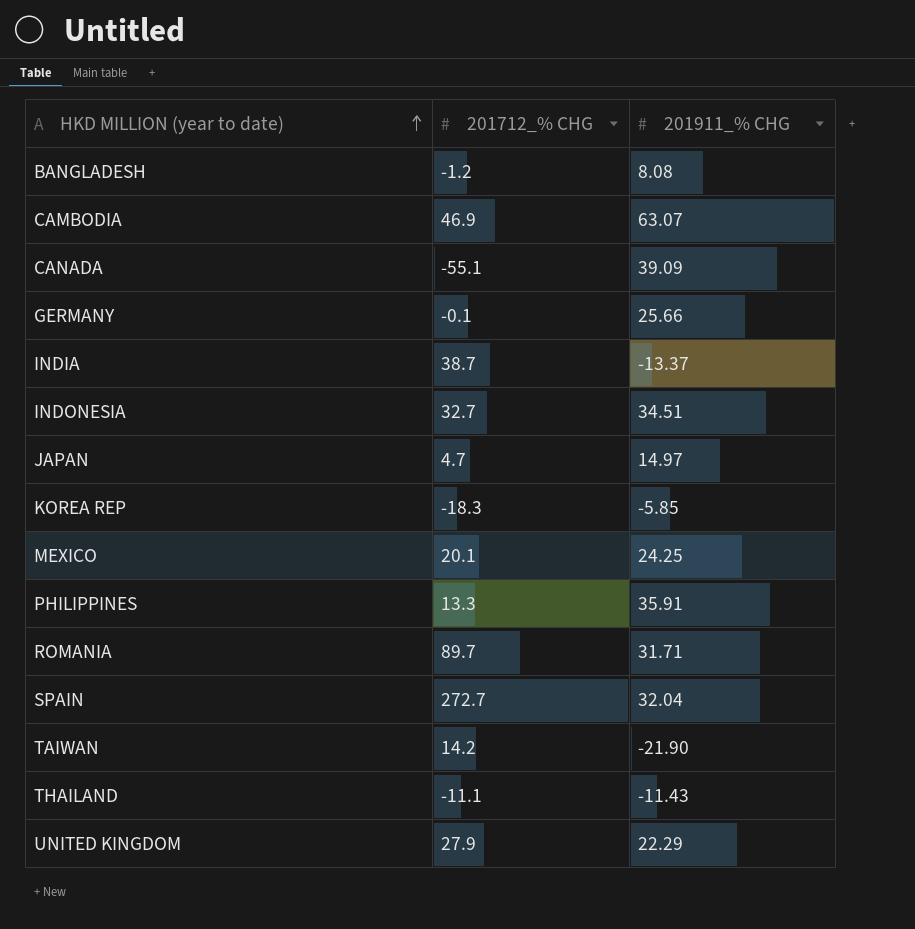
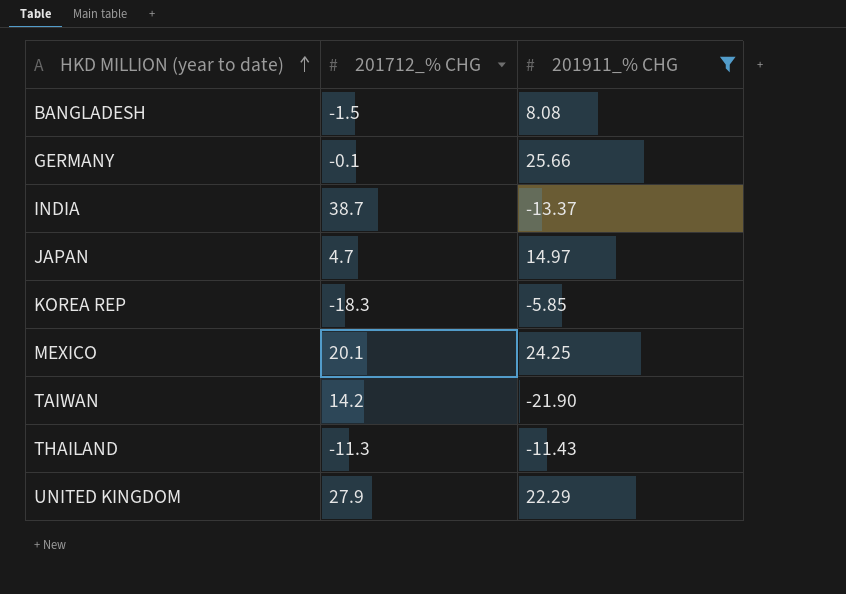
filter: none -> 201911_% CHG <= 25.66
BANGLADESH | 201712_% CHG: -1.2 -> -1.5
THAILAND | 201712_% CHG: -11.1 -> -11.3

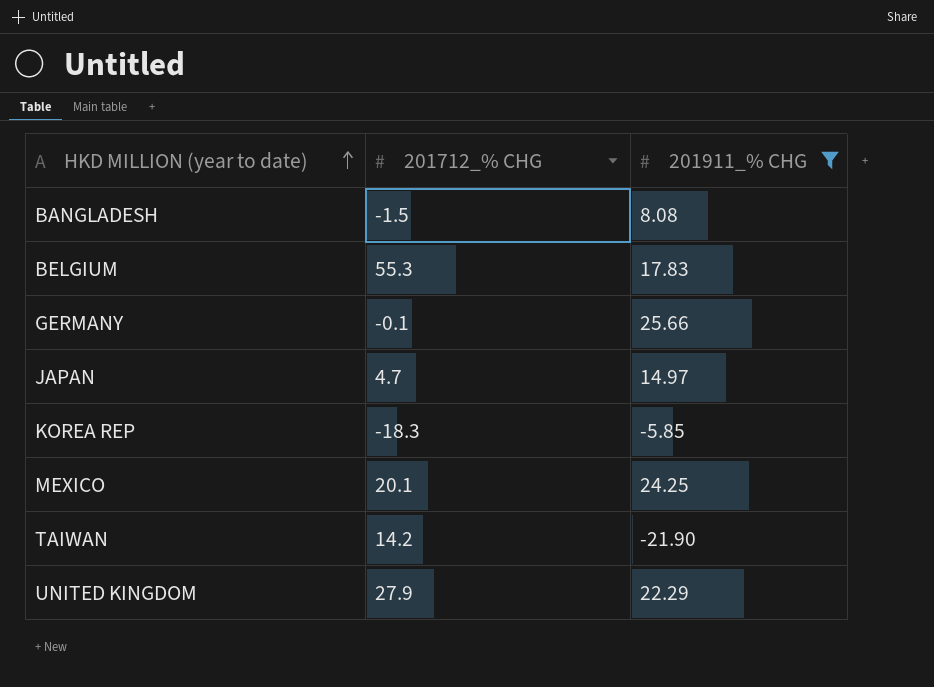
row INDIA: 38.7 | -13.37 -> none
row THAILAND: -11.3 | -11.43 -> none
row BELGIUM: none -> 55.3 | 17.83

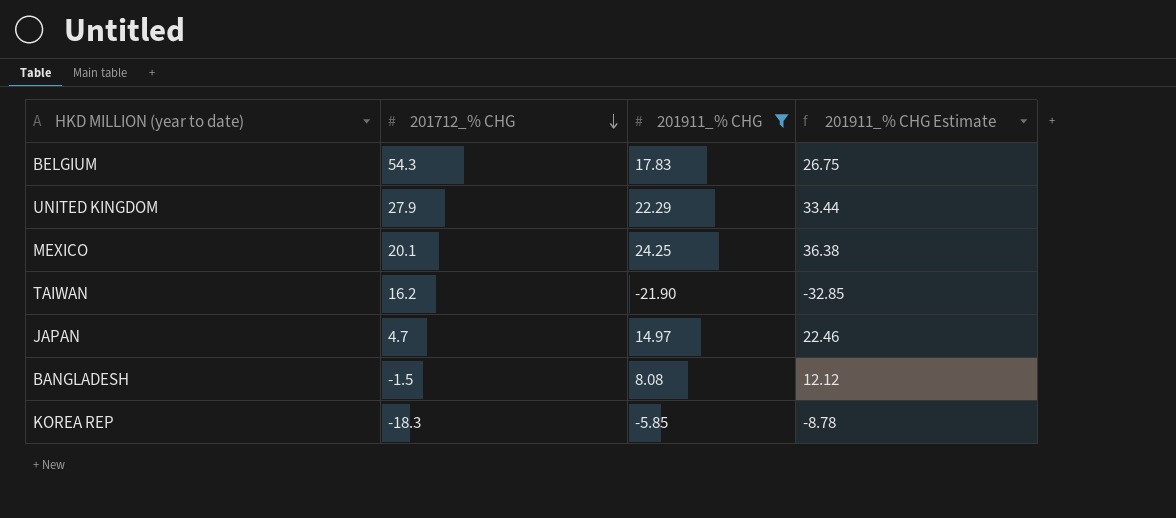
row order: HKD MILLION (year to date) ascending -> 201712_% CHG descending
column 201911_% CHG Estimate | formula: none -> [201911_% CHG] * 1.5
row GERMANY: -0.1 | 25.66 -> none
BELGIUM | 201712_% CHG: 55.3 -> 54.3
TAIWAN | 201712_% CHG: 14.2 -> 16.2

